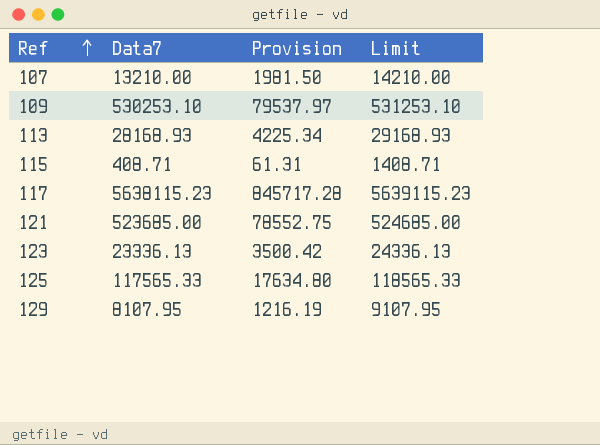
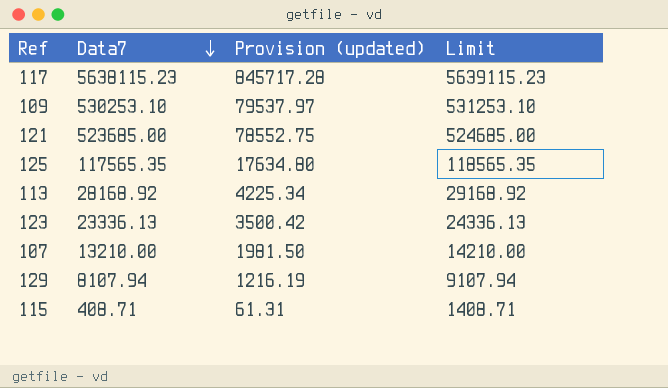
row order: Ref ascending -> Data7 descending
column name: Provision -> Provision (updated)
125 | Data7: 117565.33 -> 117565.35
125 | Limit: 118565.33 -> 118565.35
113 | Data7: 28168.93 -> 28168.92
113 | Limit: 29168.93 -> 29168.92
129 | Data7: 8107.95 -> 8107.94
129 | Limit: 9107.95 -> 9107.94

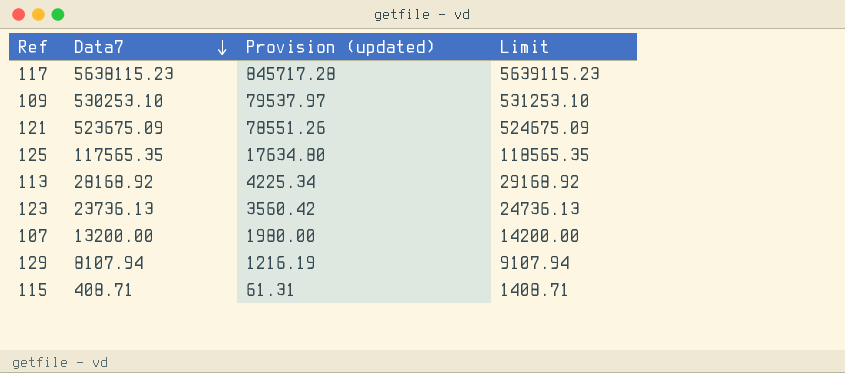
121 | Data7: 523685.00 -> 523675.09
121 | Provision (updated): 78552.75 -> 78551.26
121 | Limit: 524685.00 -> 524675.09
123 | Data7: 23336.13 -> 23736.13
123 | Provision (updated): 3500.42 -> 3560.42
123 | Limit: 24336.13 -> 24736.13
107 | Data7: 13210.00 -> 13200.00
107 | Provision (updated): 1981.50 -> 1980.00
107 | Limit: 14210.00 -> 14200.00

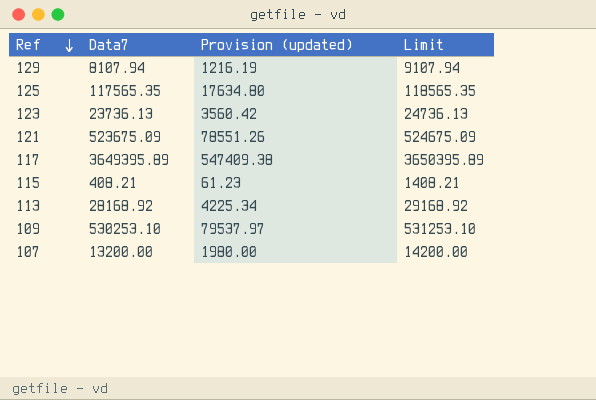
row order: Data7 descending -> Ref descending
117 | Data7: 5638115.23 -> 3649395.89
117 | Provision (updated): 845717.28 -> 547409.38
117 | Limit: 5639115.23 -> 3650395.89
115 | Data7: 408.71 -> 408.21
115 | Provision (updated): 61.31 -> 61.23
115 | Limit: 1408.71 -> 1408.21

